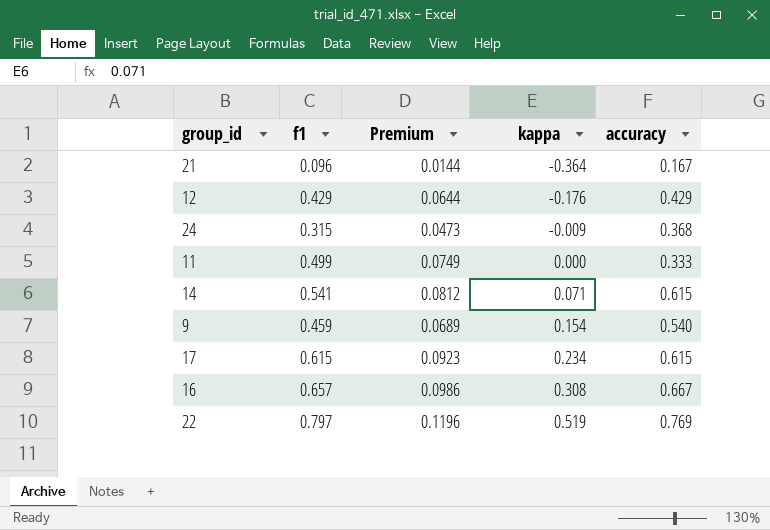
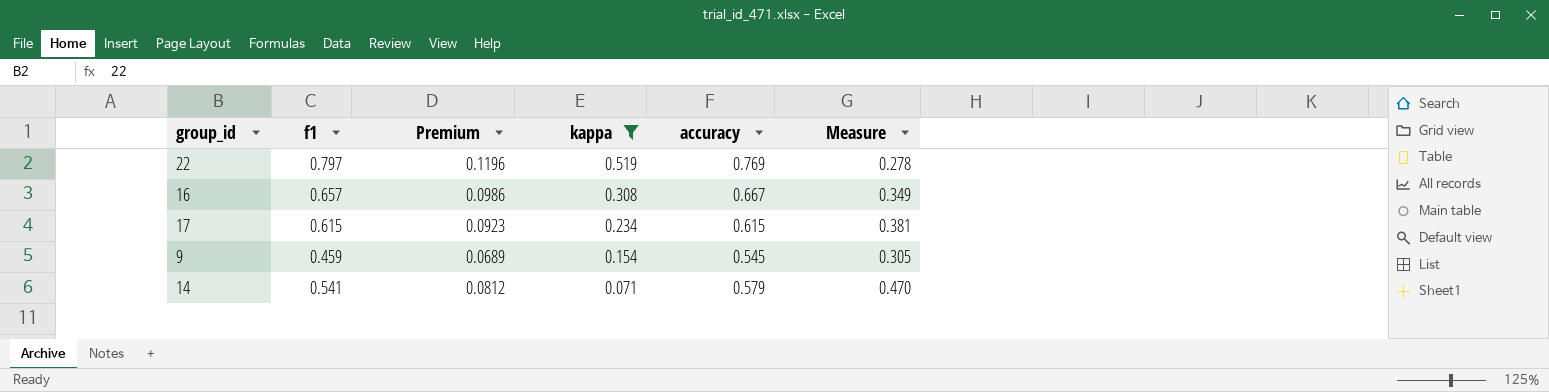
filter: none -> kappa >= 0.071
row order: kappa ascending -> kappa descending
column Measure | formula: none -> [f1] - [kappa]
9 | accuracy: 0.540 -> 0.545
14 | accuracy: 0.615 -> 0.579

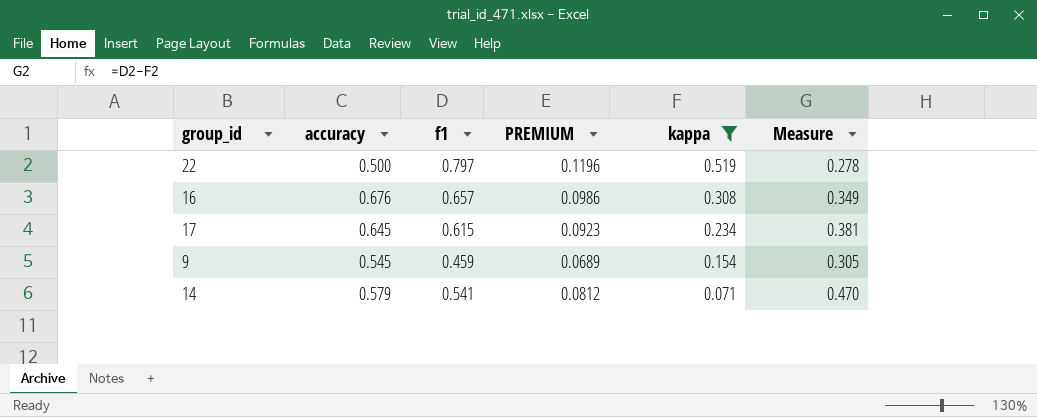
column accuracy | position: 5 -> 2
column name: Premium -> PREMIUM
22 | accuracy: 0.769 -> 0.500
16 | accuracy: 0.667 -> 0.676
17 | accuracy: 0.615 -> 0.645

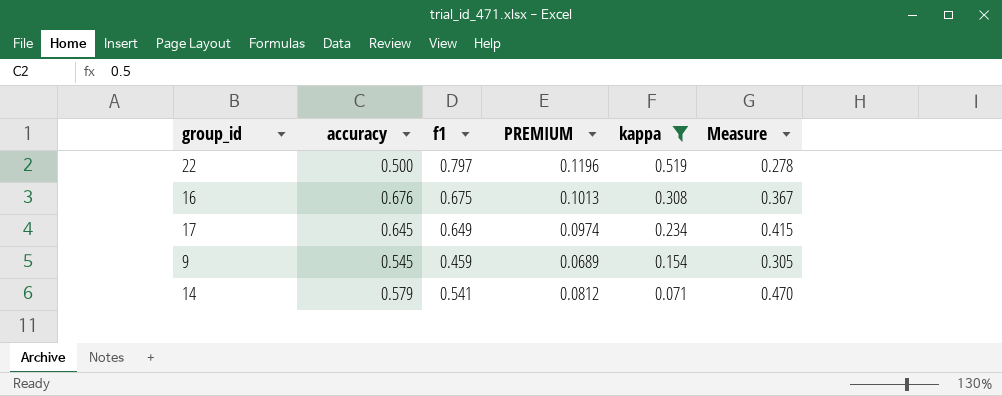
16 | f1: 0.657 -> 0.675
16 | PREMIUM: 0.0986 -> 0.1013
16 | Measure: 0.349 -> 0.367
17 | f1: 0.615 -> 0.649
17 | PREMIUM: 0.0923 -> 0.0974
17 | Measure: 0.381 -> 0.415

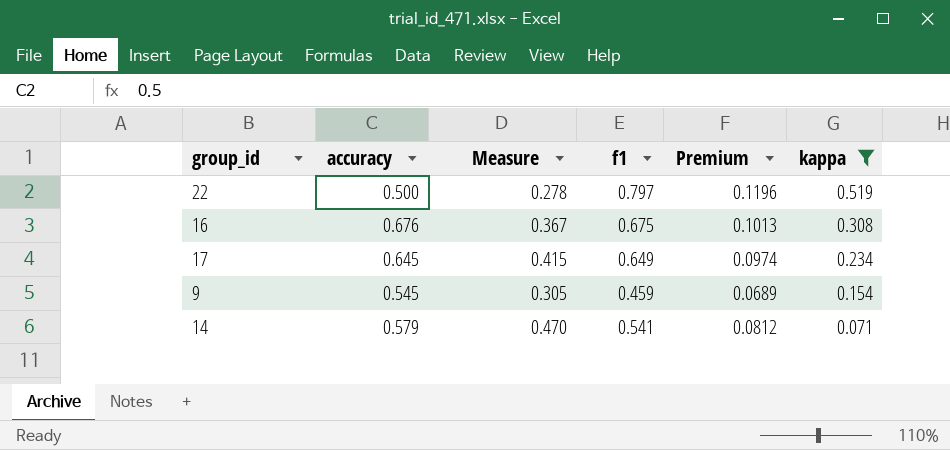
column Measure | position: 6 -> 3
column name: PREMIUM -> Premium

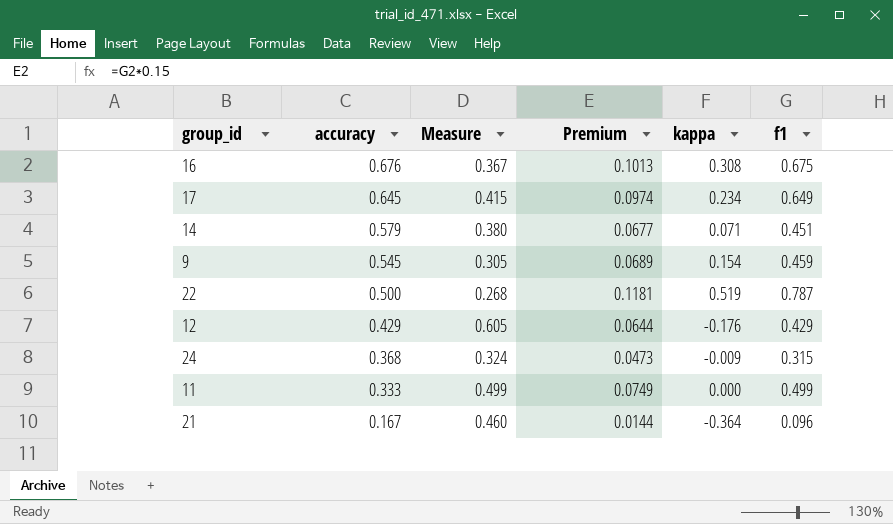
filter: kappa >= 0.071 -> none
row order: kappa descending -> accuracy descending
column f1 | position: 4 -> 6
14 | Measure: 0.470 -> 0.380
14 | Premium: 0.0812 -> 0.0677
14 | f1: 0.541 -> 0.451
22 | Measure: 0.278 -> 0.268
22 | Premium: 0.1196 -> 0.1181
22 | f1: 0.797 -> 0.787

